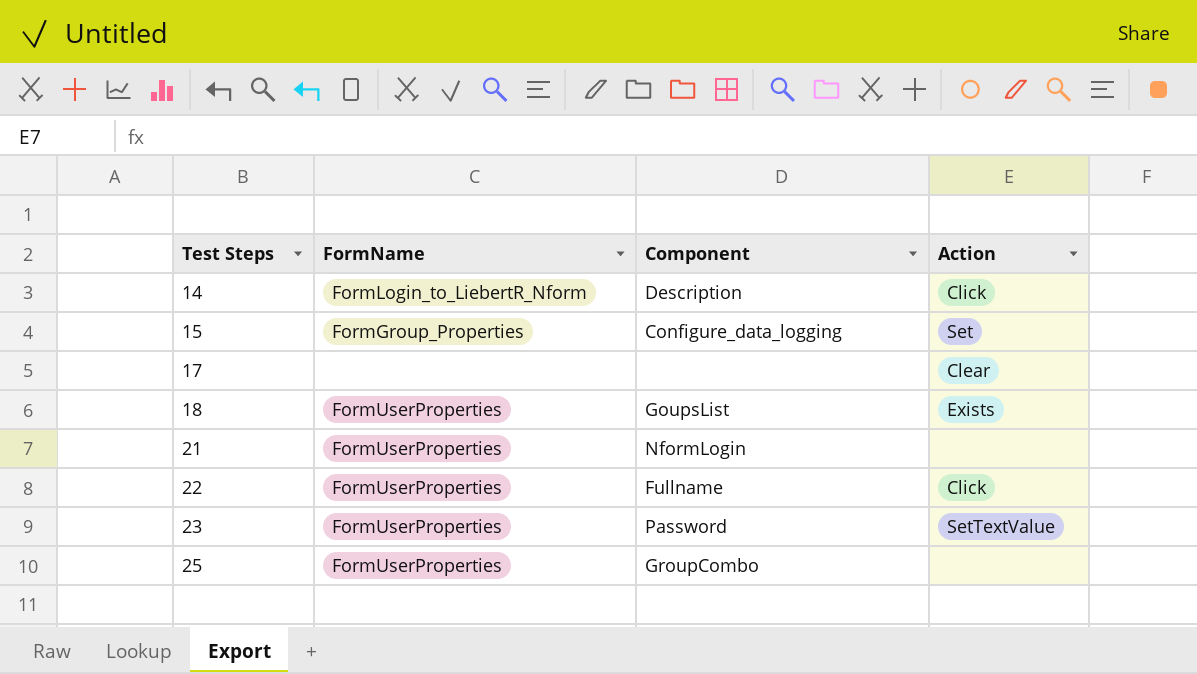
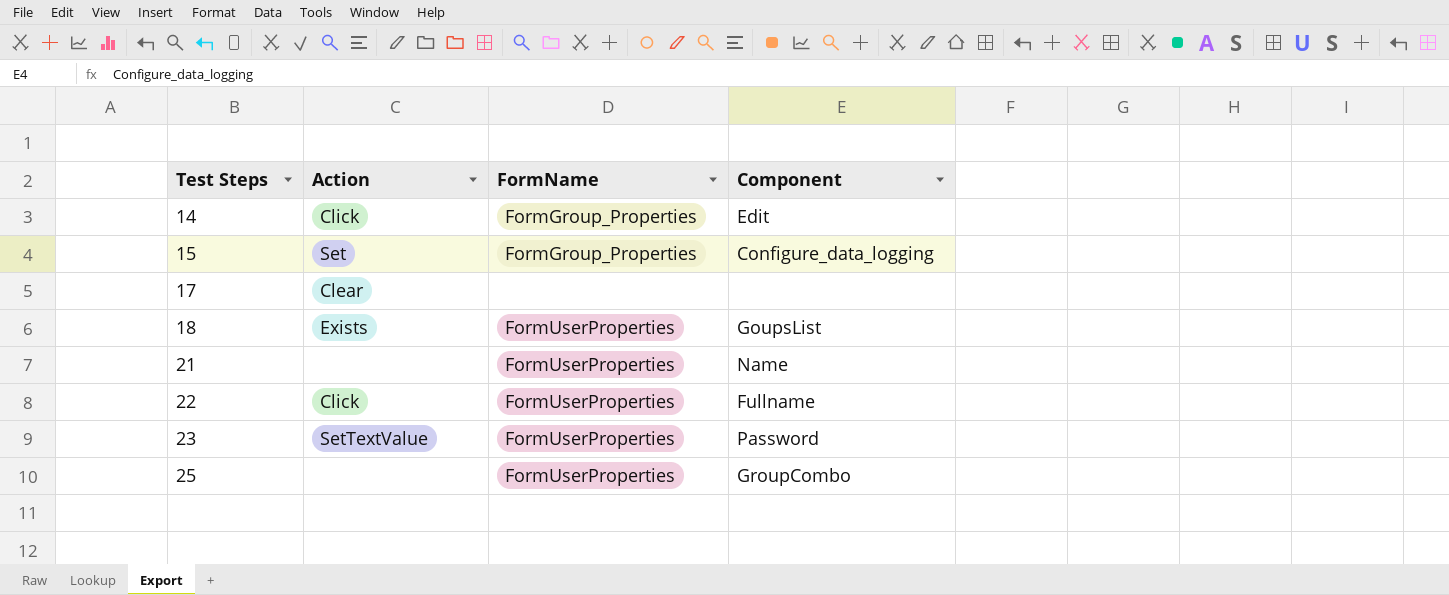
column Action | position: 4 -> 2
14 | FormName: FormLogin_to_LiebertR_Nform -> FormGroup_Properties
14 | Component: Description -> Edit
21 | Component: NformLogin -> Name

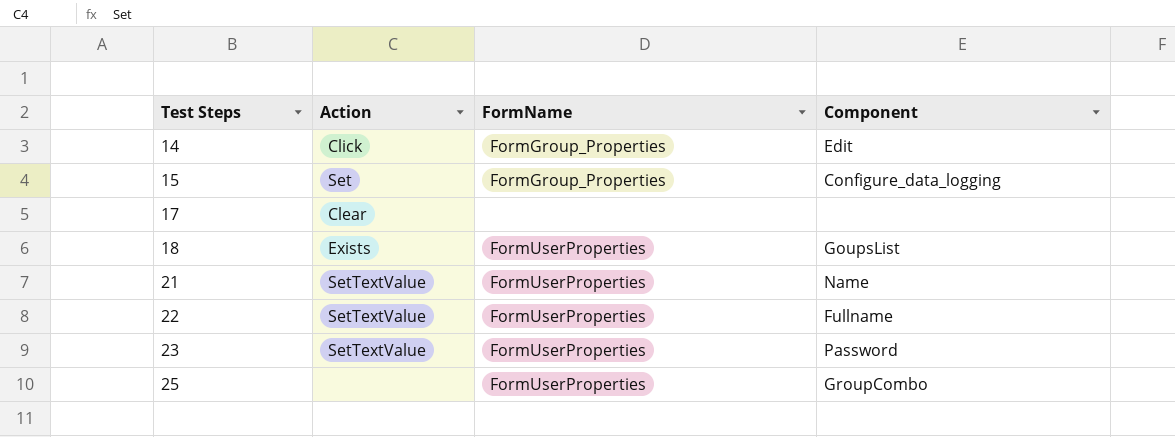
21 | Action: none -> SetTextValue
22 | Action: Click -> SetTextValue

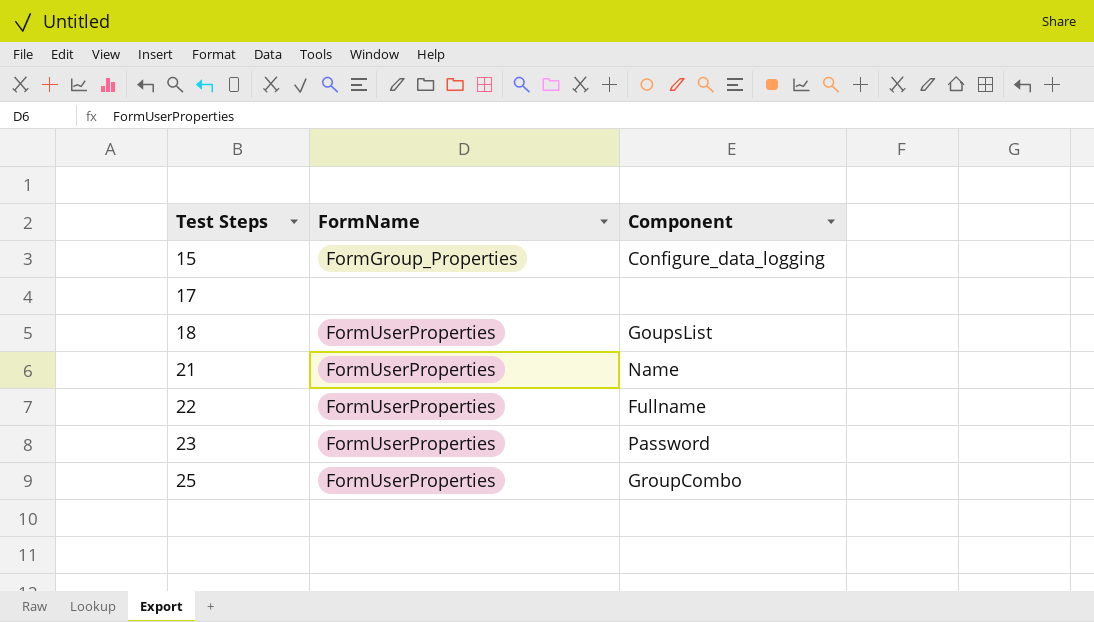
column Action | position: 2 -> none
row 14: Click | FormGroup_Properties | Edit -> none

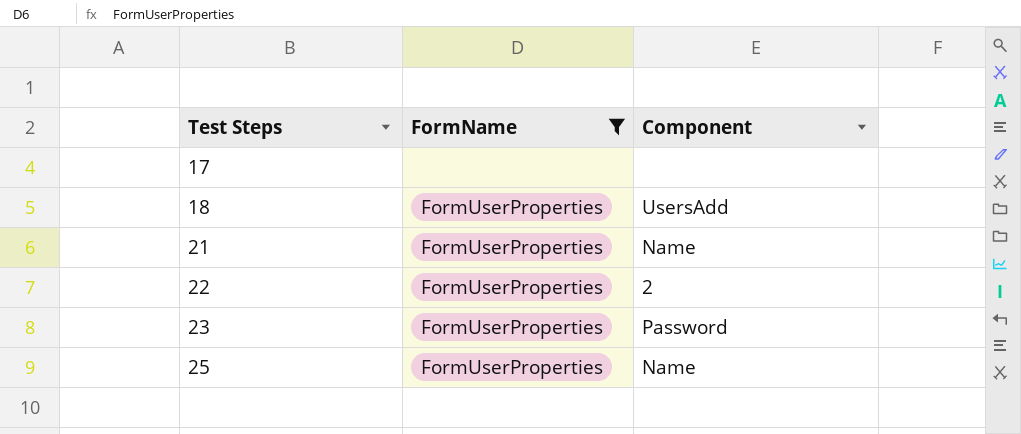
filter: none -> FormName != FormGroup_Properties
18 | Component: GoupsList -> UsersAdd
22 | Component: Fullname -> 2
25 | Component: GroupCombo -> Name

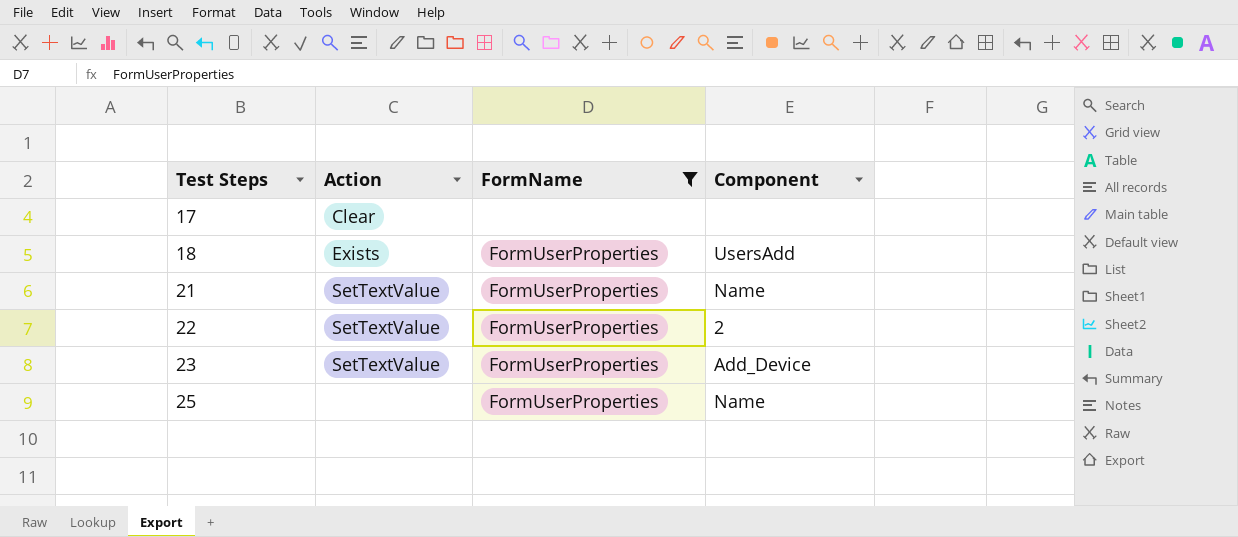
column Action | position: none -> 2
23 | Component: Password -> Add_Device

